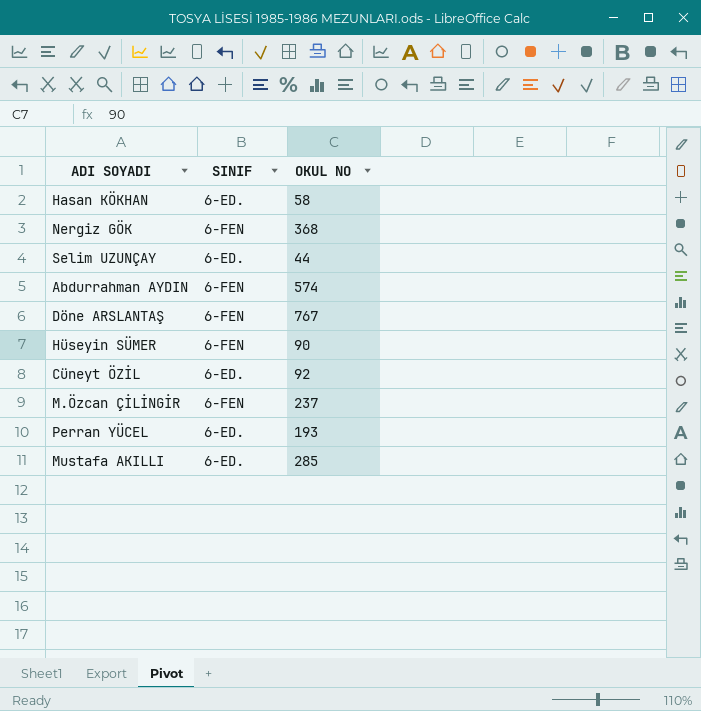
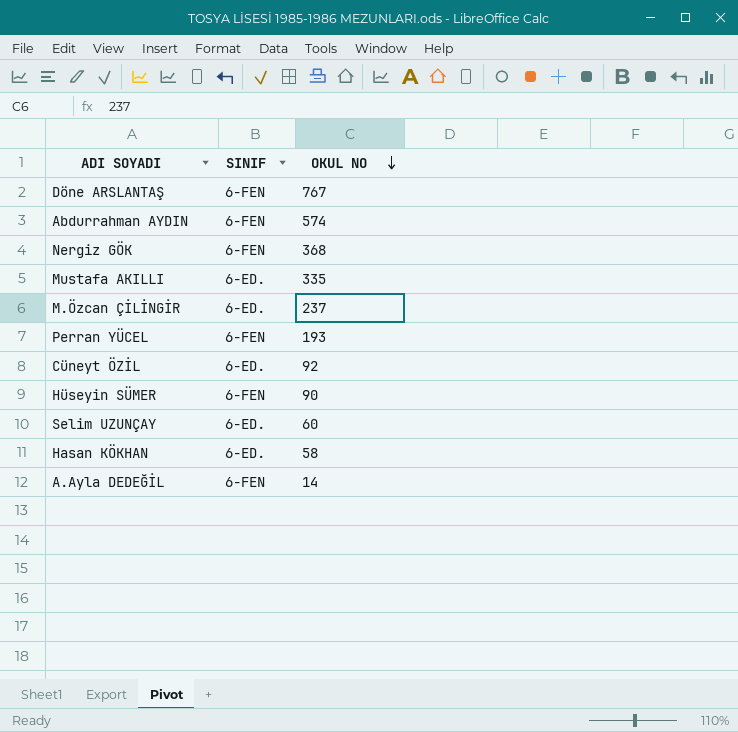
row order: none -> OKUL NO descending
Mustafa AKILLI | OKUL NO: 285 -> 335
M.Özcan ÇİLİNGİR | SINIF: 6-FEN -> 6-ED.
Perran YÜCEL | SINIF: 6-ED. -> 6-FEN
Selim UZUNÇAY | OKUL NO: 44 -> 60
row A.Ayla DEDEĞİL: none -> 6-FEN | 14

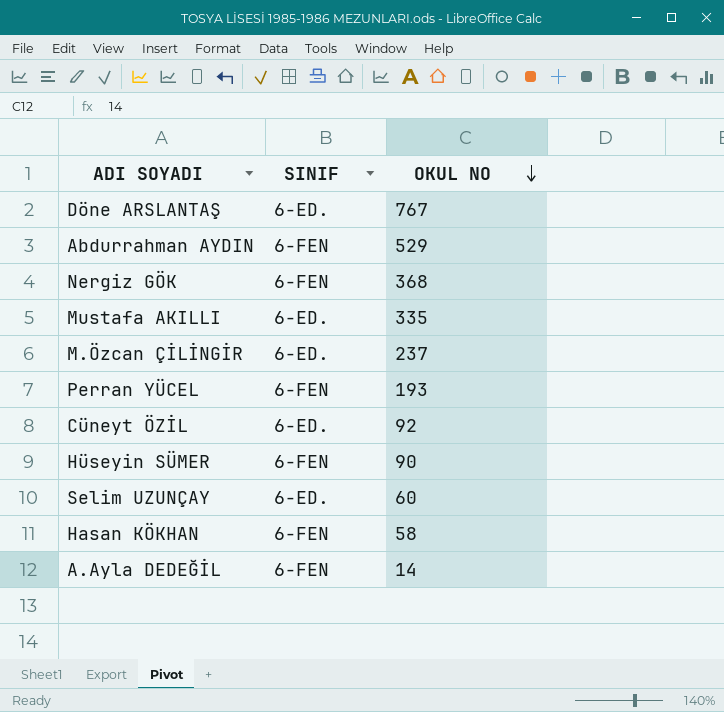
Döne ARSLANTAŞ | SINIF: 6-FEN -> 6-ED.
Abdurrahman AYDIN | OKUL NO: 574 -> 529
Hasan KÖKHAN | SINIF: 6-ED. -> 6-FEN

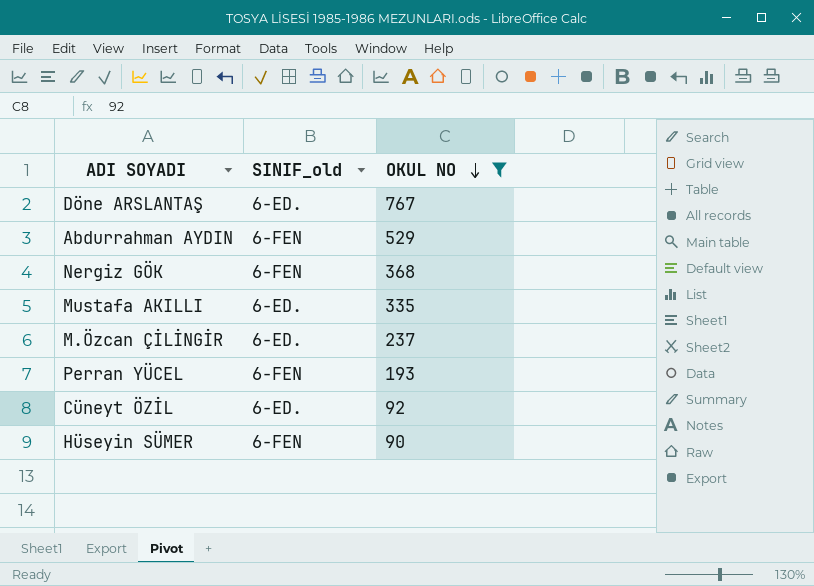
filter: none -> OKUL NO >= 90
column name: SINIF -> SINIF_old

